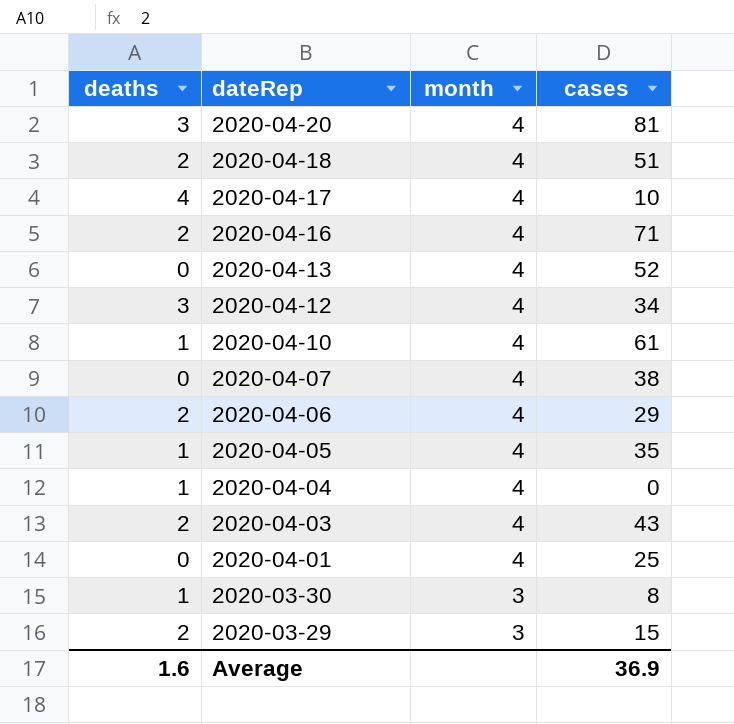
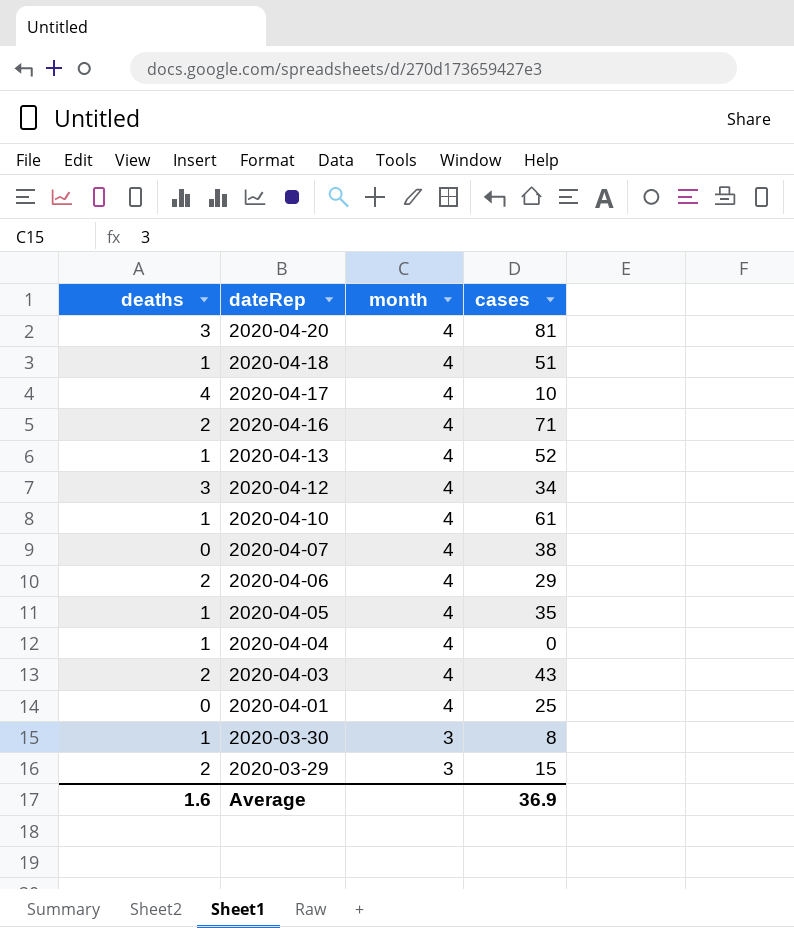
2020-04-18 | deaths: 2 -> 1
2020-04-13 | deaths: 0 -> 1

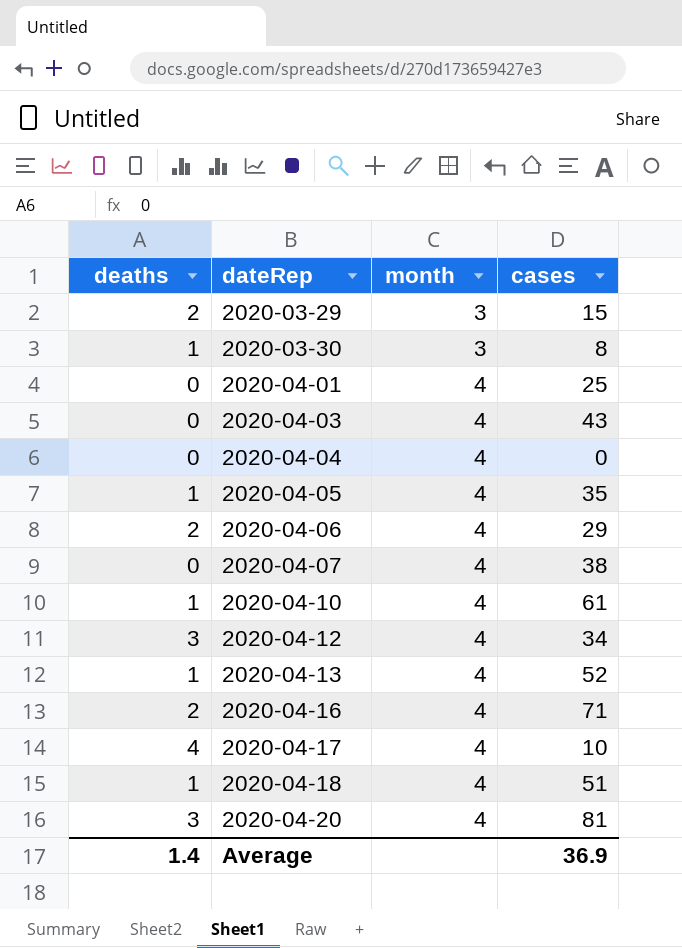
row order: dateRep descending -> dateRep ascending
2020-04-03 | deaths: 2 -> 0
2020-04-04 | deaths: 1 -> 0
Average | deaths: 1.6 -> 1.4

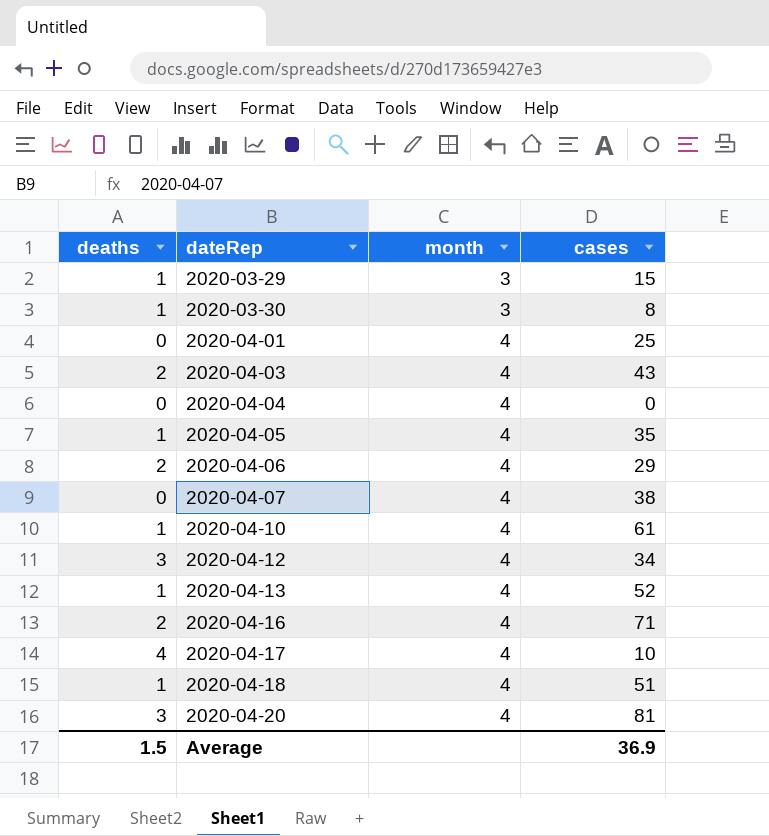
2020-03-29 | deaths: 2 -> 1
2020-04-03 | deaths: 0 -> 2
Average | deaths: 1.4 -> 1.5

